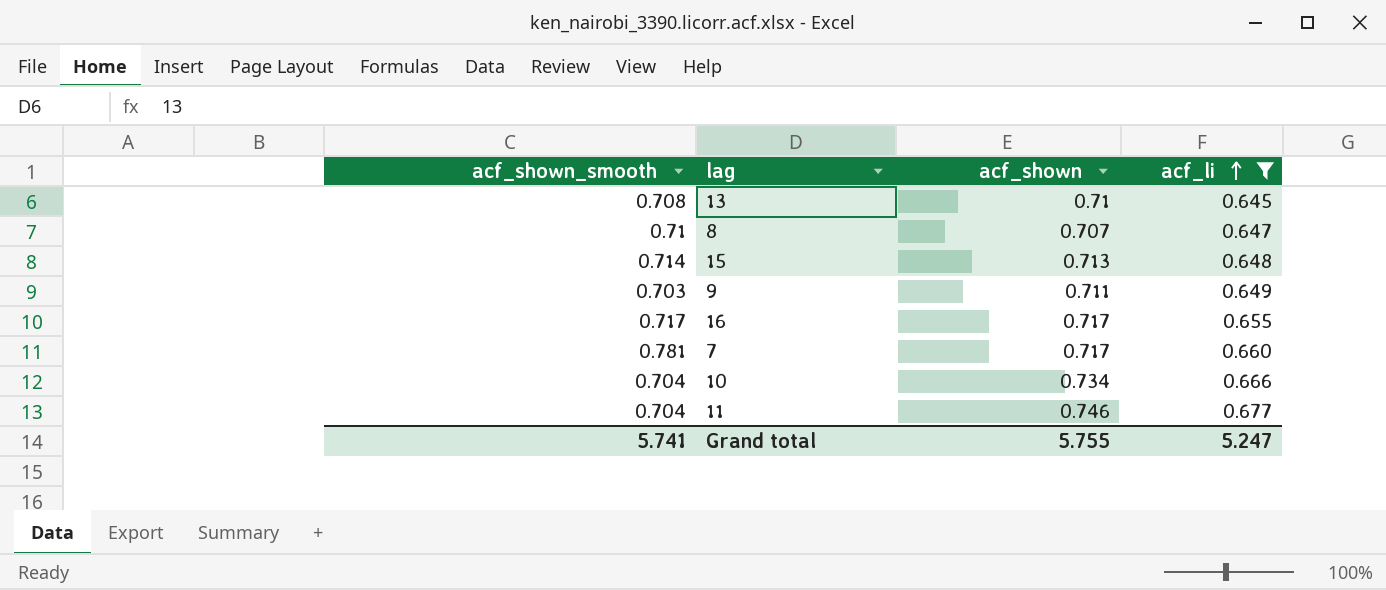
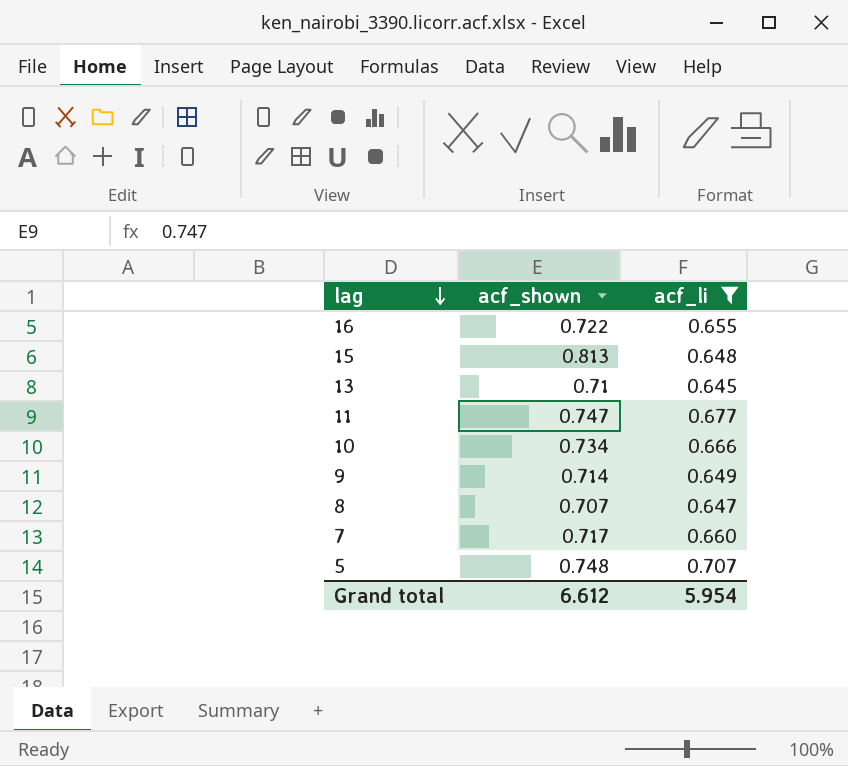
row order: acf_li ascending -> lag descending
column acf_shown_smooth | position: 1 -> none
16 | acf_shown: 0.717 -> 0.722
15 | acf_shown: 0.713 -> 0.813
11 | acf_shown: 0.746 -> 0.747
9 | acf_shown: 0.711 -> 0.714
row 5: none -> 0.748 | 0.707
Grand total | acf_shown: 5.755 -> 6.612
Grand total | acf_li: 5.247 -> 5.954

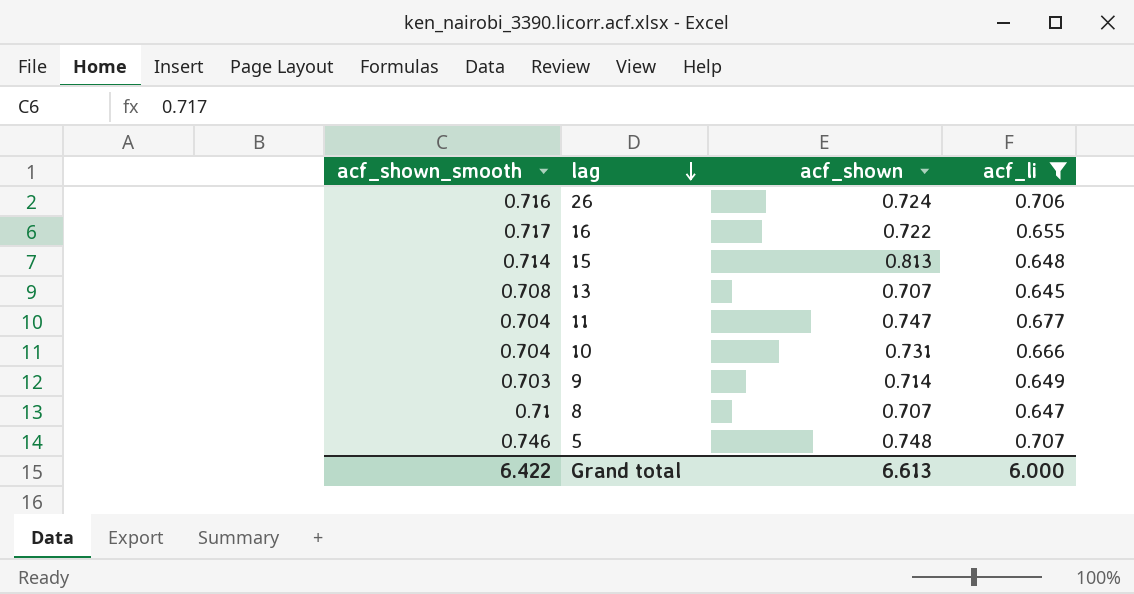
column acf_shown_smooth | position: none -> 1
row 7: 0.717 | 0.660 -> none
row 26: none -> 0.716 | 0.724 | 0.706
13 | acf_shown: 0.71 -> 0.707
10 | acf_shown: 0.734 -> 0.731
Grand total | acf_shown: 6.612 -> 6.613
Grand total | acf_li: 5.954 -> 6.000

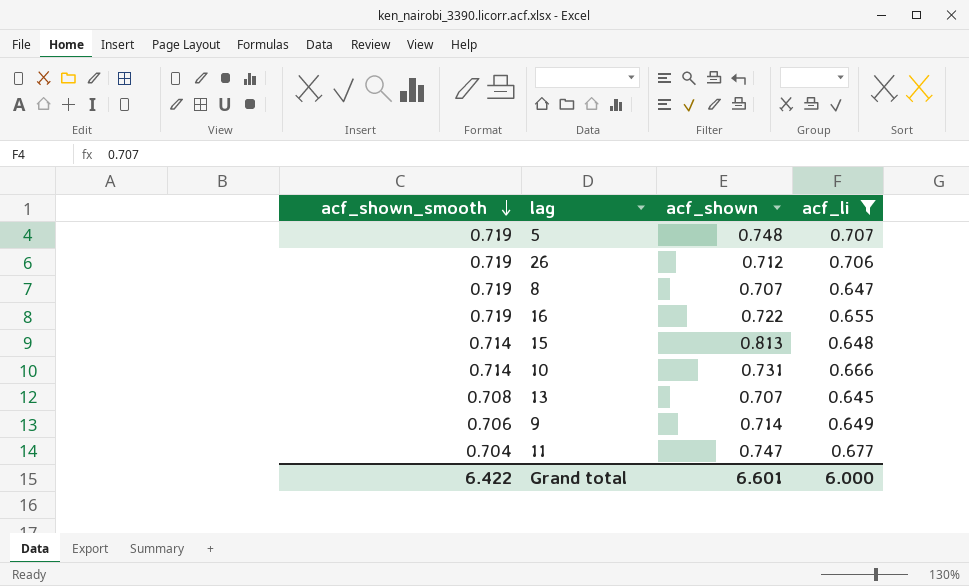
row order: lag descending -> acf_shown_smooth descending
5 | acf_shown_smooth: 0.746 -> 0.719
26 | acf_shown_smooth: 0.716 -> 0.719
26 | acf_shown: 0.724 -> 0.712
8 | acf_shown_smooth: 0.71 -> 0.719
16 | acf_shown_smooth: 0.717 -> 0.719
10 | acf_shown_smooth: 0.704 -> 0.714
9 | acf_shown_smooth: 0.703 -> 0.706
Grand total | acf_shown: 6.613 -> 6.601

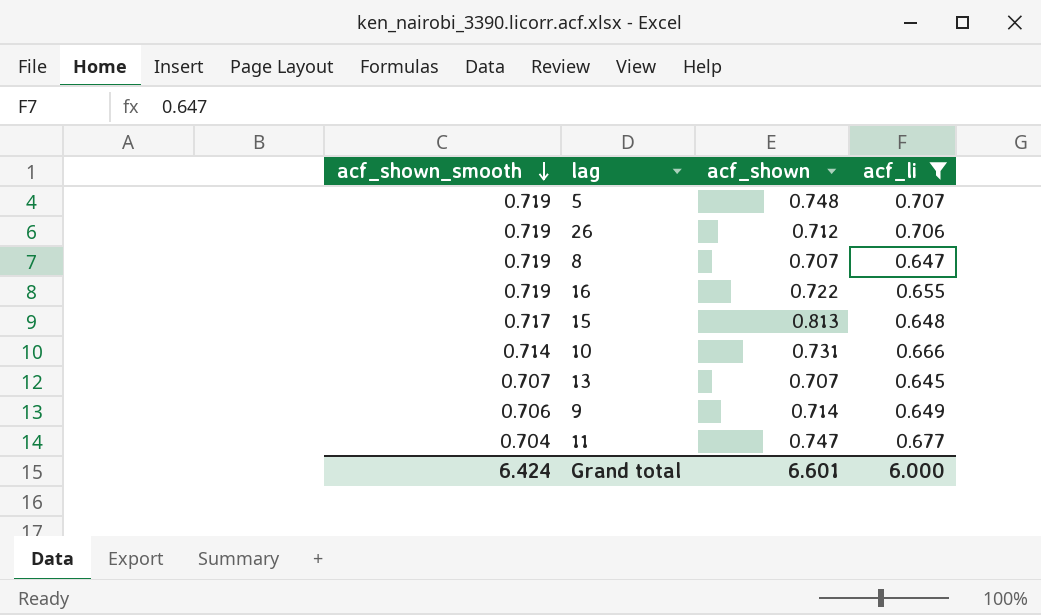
15 | acf_shown_smooth: 0.714 -> 0.717
13 | acf_shown_smooth: 0.708 -> 0.707
Grand total | acf_shown_smooth: 6.422 -> 6.424

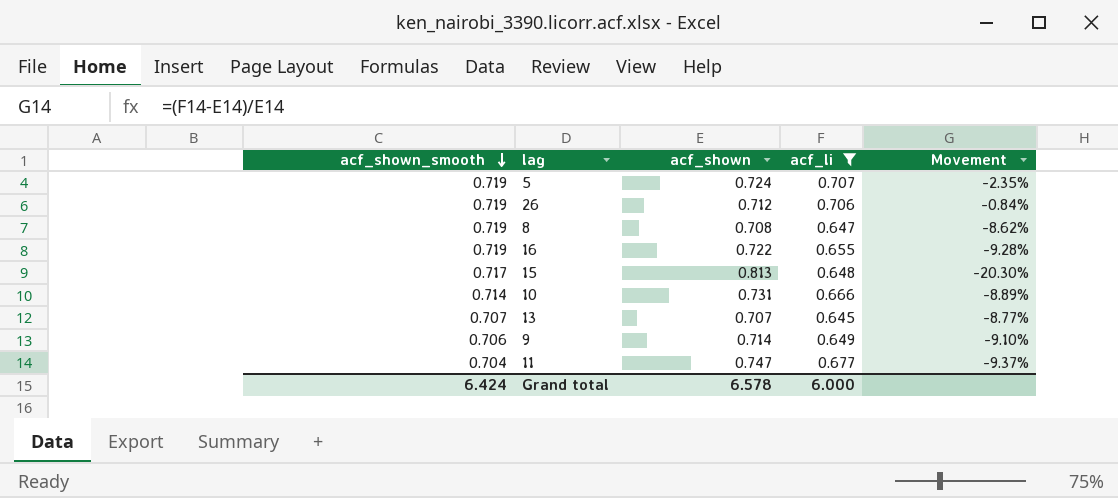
column Movement | formula: none -> ([acf_li] - [acf_shown]) / [acf_shown]
5 | acf_shown: 0.748 -> 0.724
8 | acf_shown: 0.707 -> 0.708
Grand total | acf_shown: 6.601 -> 6.578

